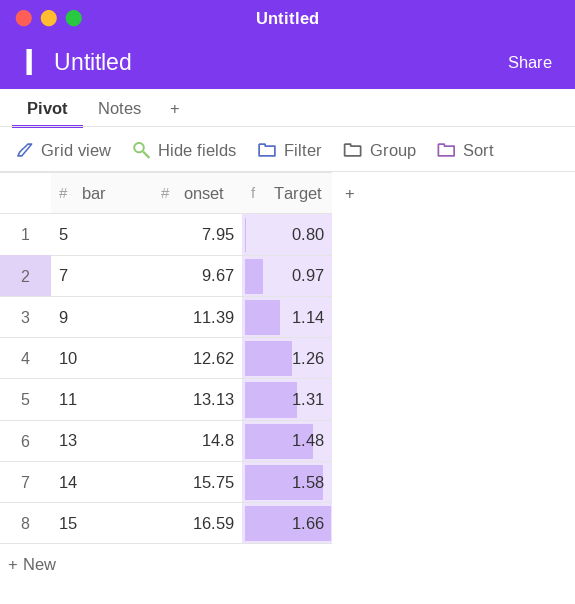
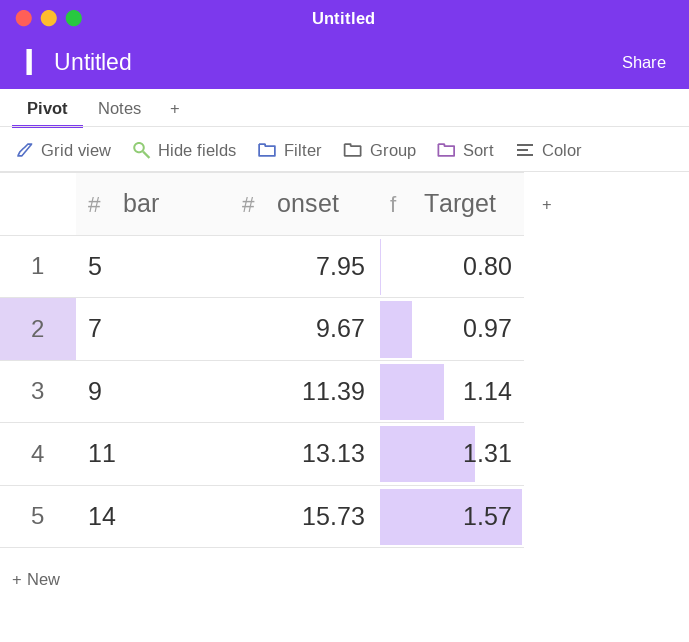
row 10: 12.62 | 1.26 -> none
row 13: 14.8 | 1.48 -> none
row 15: 16.59 | 1.66 -> none
14 | onset: 15.75 -> 15.73
14 | Target: 1.58 -> 1.57

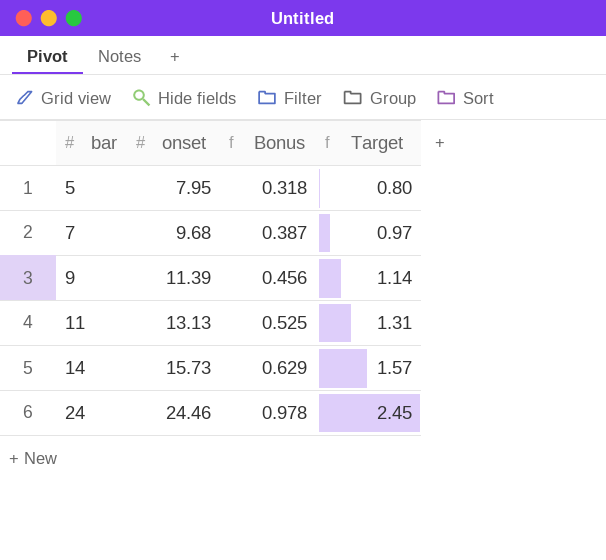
column Bonus | formula: none -> [onset] * 0.04
7 | onset: 9.67 -> 9.68
row 24: none -> 24.46 | 0.978 | 2.45

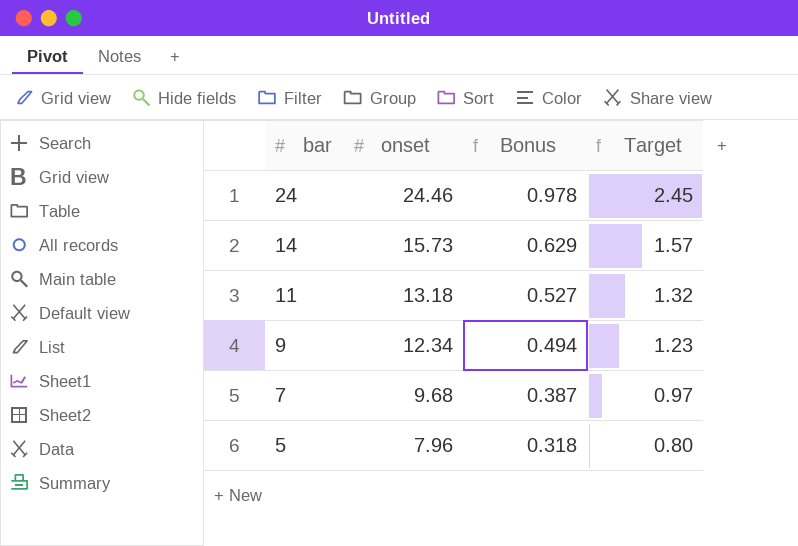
row order: bar ascending -> bar descending
11 | onset: 13.13 -> 13.18
11 | Bonus: 0.525 -> 0.527
11 | Target: 1.31 -> 1.32
9 | onset: 11.39 -> 12.34
9 | Bonus: 0.456 -> 0.494
9 | Target: 1.14 -> 1.23
5 | onset: 7.95 -> 7.96

